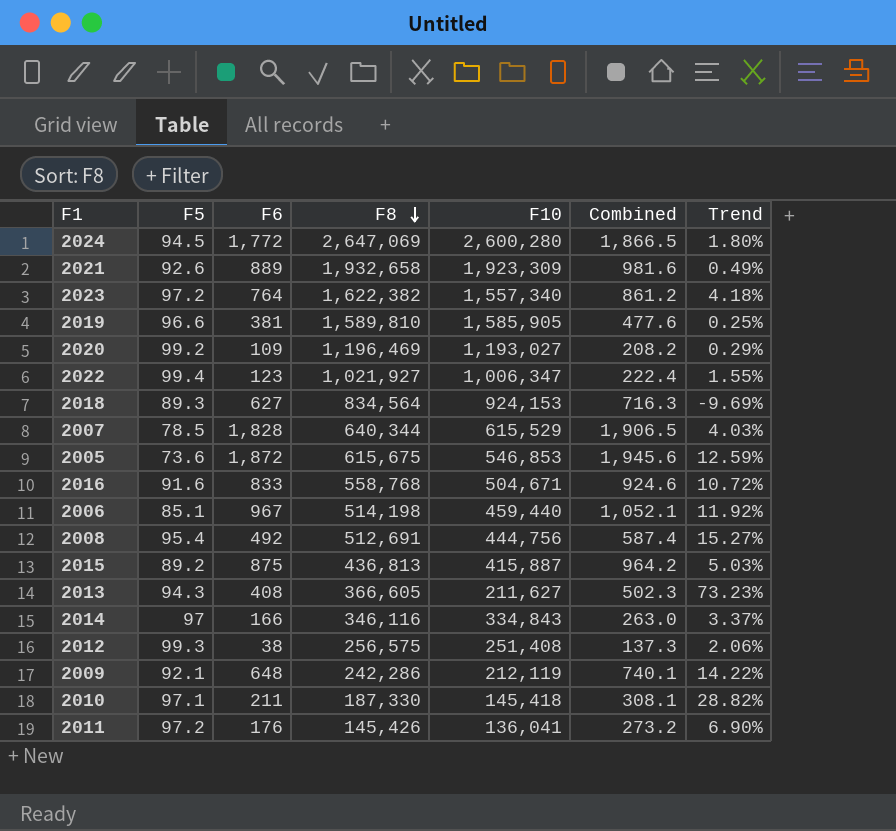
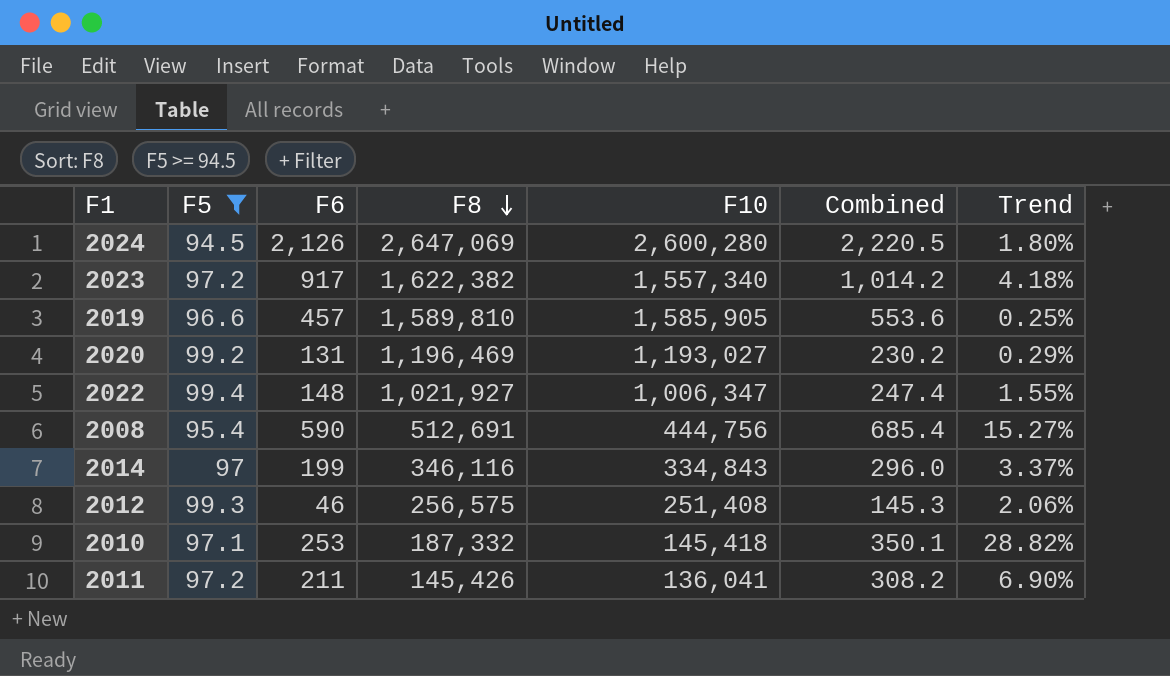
filter: none -> F5 >= 94.5
2024 | F6: 1,772 -> 2,126
2024 | Combined: 1,866.5 -> 2,220.5
2023 | F6: 764 -> 917
2023 | Combined: 861.2 -> 1,014.2
2019 | F6: 381 -> 457
2019 | Combined: 477.6 -> 553.6
2020 | F6: 109 -> 131
2020 | Combined: 208.2 -> 230.2
2022 | F6: 123 -> 148
2022 | Combined: 222.4 -> 247.4
2008 | F6: 492 -> 590
2008 | Combined: 587.4 -> 685.4
2014 | F6: 166 -> 199
2014 | Combined: 263.0 -> 296.0
2012 | F6: 38 -> 46
2012 | Combined: 137.3 -> 145.3
2010 | F6: 211 -> 253
2010 | F8: 187,330 -> 187,332
2010 | Combined: 308.1 -> 350.1
2011 | F6: 176 -> 211
2011 | Combined: 273.2 -> 308.2

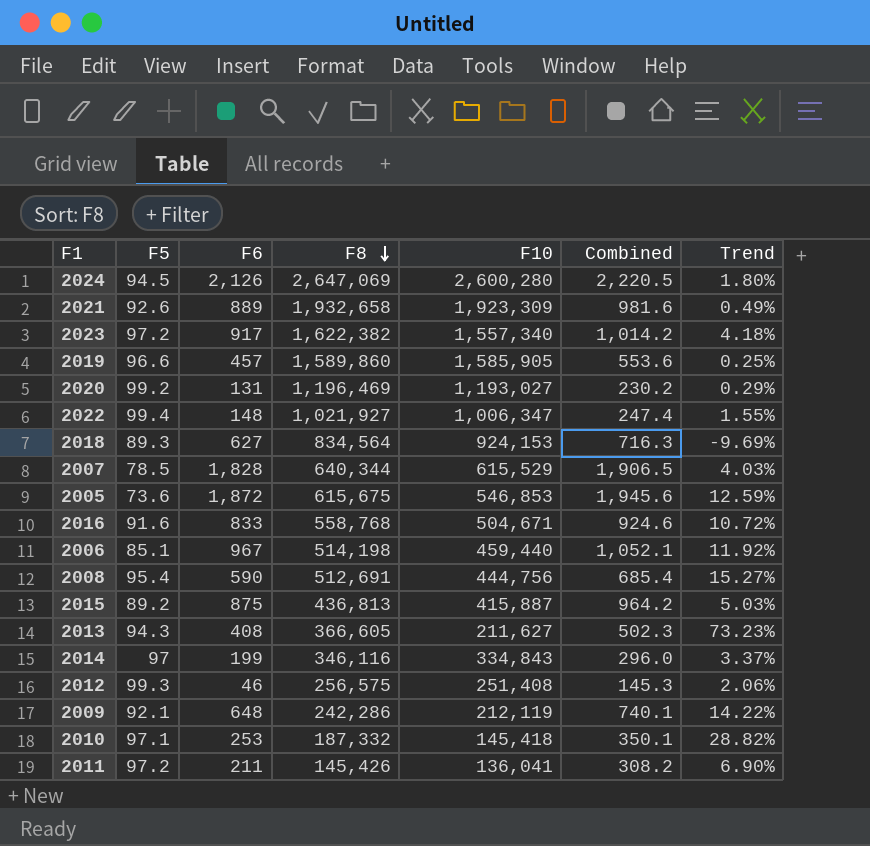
filter: F5 >= 94.5 -> none
2019 | F8: 1,589,810 -> 1,589,860

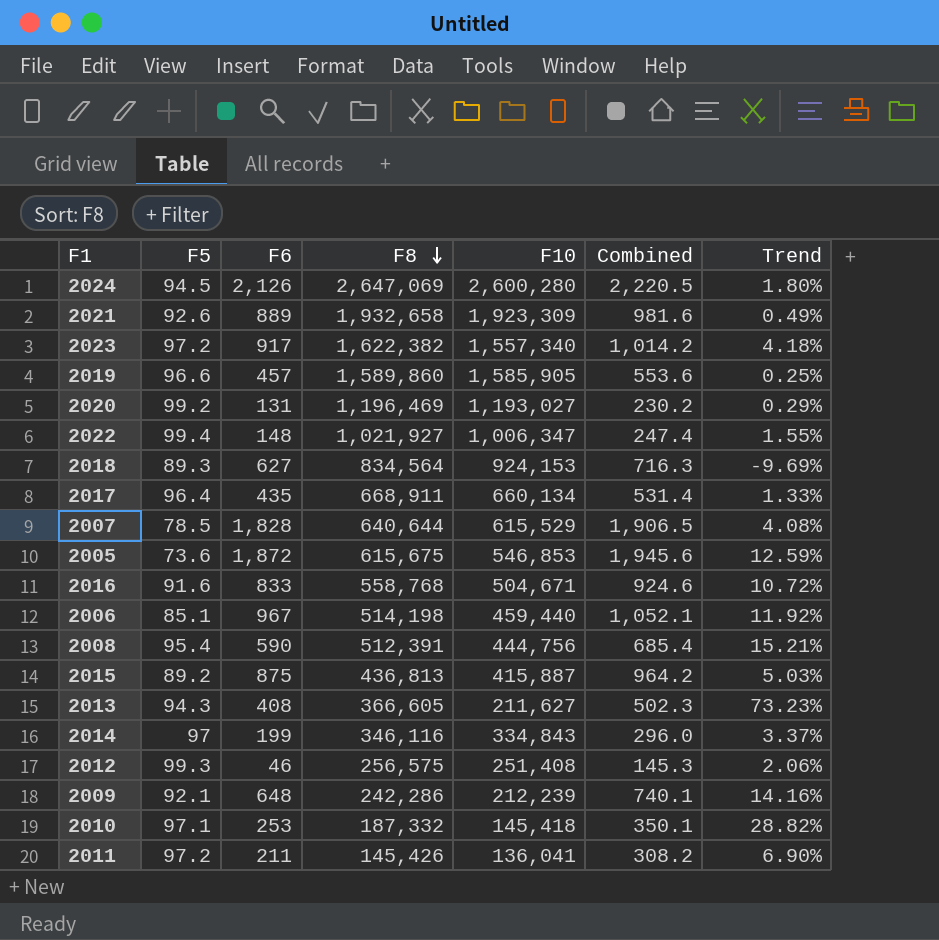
row 2017: none -> 96.4 | 435 | 668,911 | 660,134 | 531.4 | 1.33%
2007 | F8: 640,344 -> 640,644
2007 | Trend: 4.03% -> 4.08%
2008 | F8: 512,691 -> 512,391
2008 | Trend: 15.27% -> 15.21%
2009 | F10: 212,119 -> 212,239
2009 | Trend: 14.22% -> 14.16%

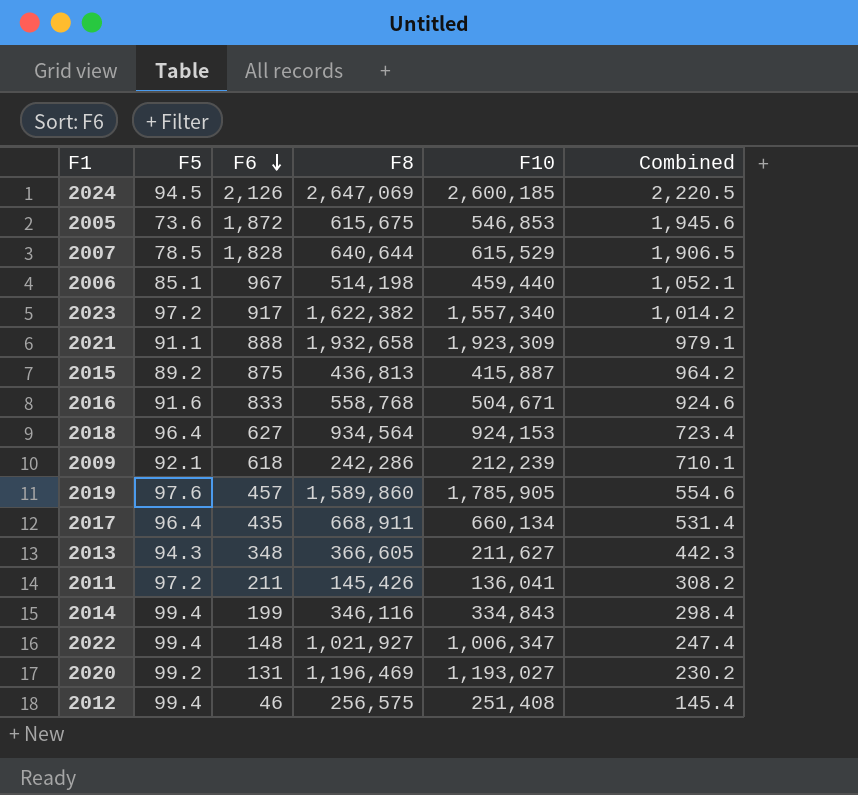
row order: F8 descending -> F6 descending
column Trend | formula: ([F8] - [F10]) / [F10] -> none
row 2008: 95.4 | 590 | 512,391 | 444,756 | 685.4 | 15.21% -> none
row 2010: 97.1 | 253 | 187,332 | 145,418 | 350.1 | 28.82% -> none
2024 | F10: 2,600,280 -> 2,600,185
2021 | F5: 92.6 -> 91.1
2021 | F6: 889 -> 888
2021 | Combined: 981.6 -> 979.1
2018 | F5: 89.3 -> 96.4
2018 | F8: 834,564 -> 934,564
2018 | Combined: 716.3 -> 723.4
2009 | F6: 648 -> 618
2009 | Combined: 740.1 -> 710.1
2019 | F5: 96.6 -> 97.6
2019 | F10: 1,585,905 -> 1,785,905
2019 | Combined: 553.6 -> 554.6
2013 | F6: 408 -> 348
2013 | Combined: 502.3 -> 442.3
2014 | F5: 97 -> 99.4
2014 | Combined: 296.0 -> 298.4
2012 | F5: 99.3 -> 99.4
2012 | Combined: 145.3 -> 145.4

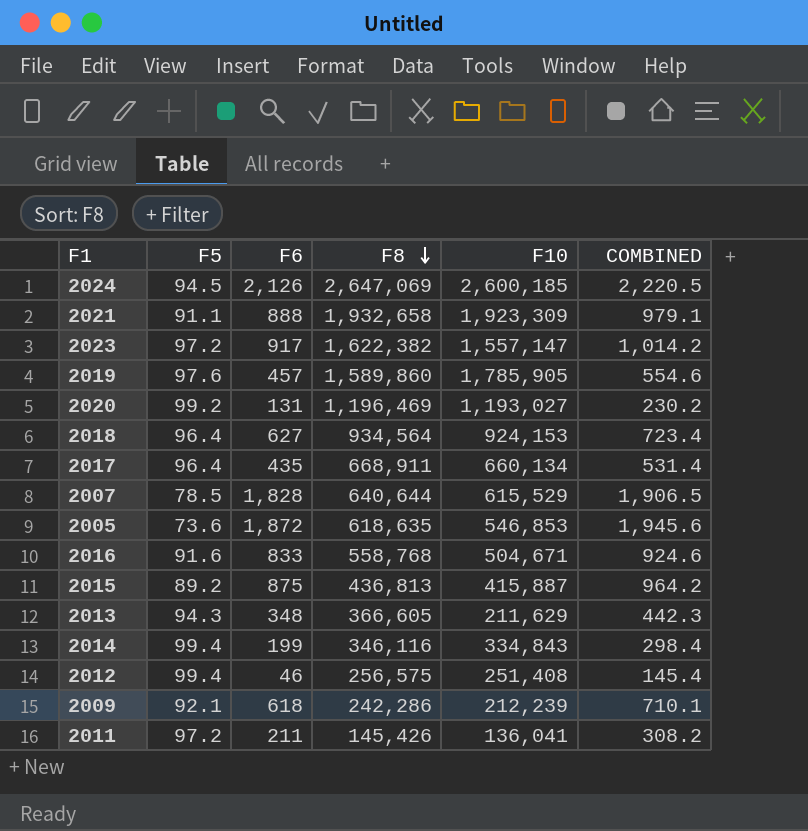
row order: F6 descending -> F8 descending
column name: Combined -> COMBINED
row 2006: 85.1 | 967 | 514,198 | 459,440 | 1,052.1 -> none
row 2022: 99.4 | 148 | 1,021,927 | 1,006,347 | 247.4 -> none
2023 | F10: 1,557,340 -> 1,557,147
2005 | F8: 615,675 -> 618,635
2013 | F10: 211,627 -> 211,629

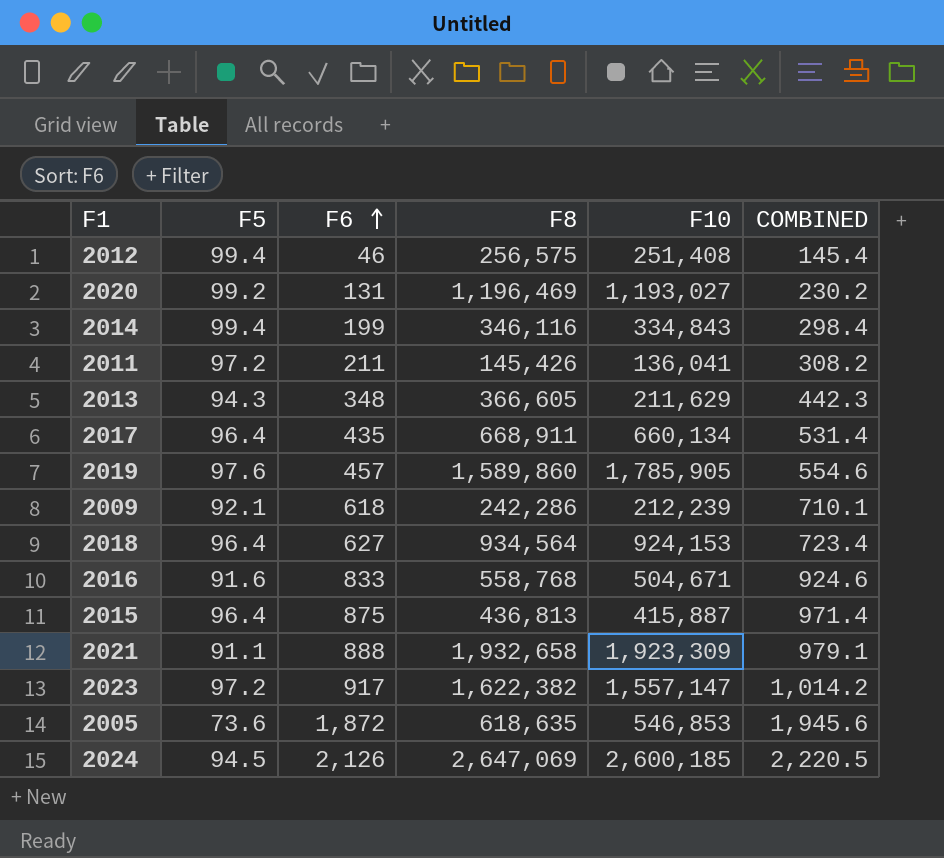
row order: F8 descending -> F6 ascending
row 2007: 78.5 | 1,828 | 640,644 | 615,529 | 1,906.5 -> none
2015 | F5: 89.2 -> 96.4
2015 | COMBINED: 964.2 -> 971.4

